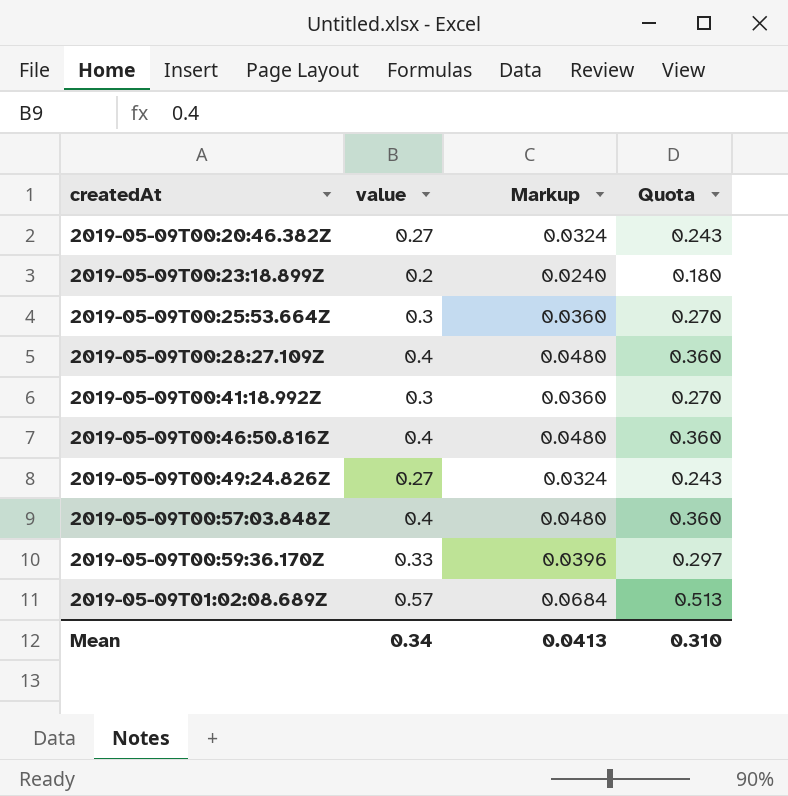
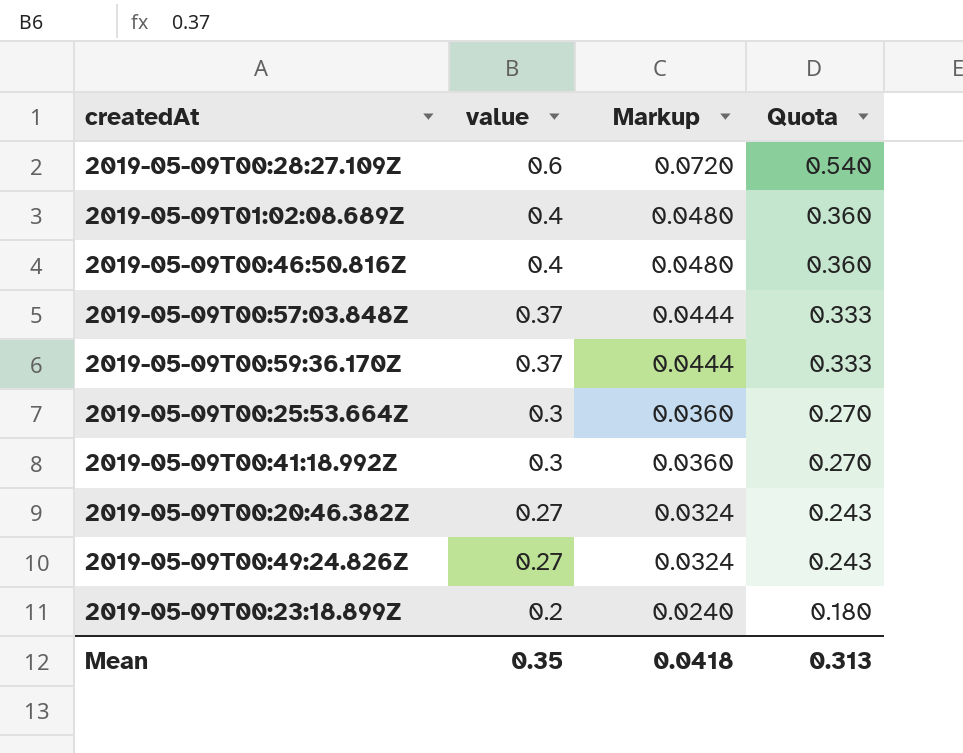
row order: createdAt ascending -> value descending
2019-05-09T00:28:27.109Z | value: 0.4 -> 0.6
2019-05-09T00:28:27.109Z | Markup: 0.0480 -> 0.0720
2019-05-09T00:28:27.109Z | Quota: 0.360 -> 0.540
2019-05-09T01:02:08.689Z | value: 0.57 -> 0.4
2019-05-09T01:02:08.689Z | Markup: 0.0684 -> 0.0480
2019-05-09T01:02:08.689Z | Quota: 0.513 -> 0.360
2019-05-09T00:57:03.848Z | value: 0.4 -> 0.37
2019-05-09T00:57:03.848Z | Markup: 0.0480 -> 0.0444
2019-05-09T00:57:03.848Z | Quota: 0.360 -> 0.333
2019-05-09T00:59:36.170Z | value: 0.33 -> 0.37
2019-05-09T00:59:36.170Z | Markup: 0.0396 -> 0.0444
2019-05-09T00:59:36.170Z | Quota: 0.297 -> 0.333
Mean | value: 0.34 -> 0.35
Mean | Markup: 0.0413 -> 0.0418
Mean | Quota: 0.310 -> 0.313

